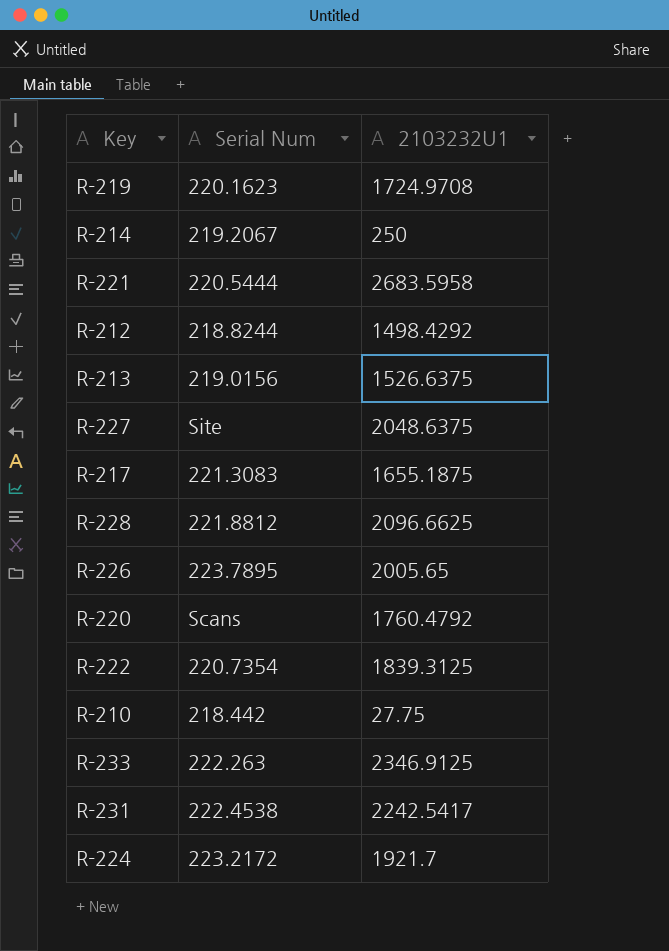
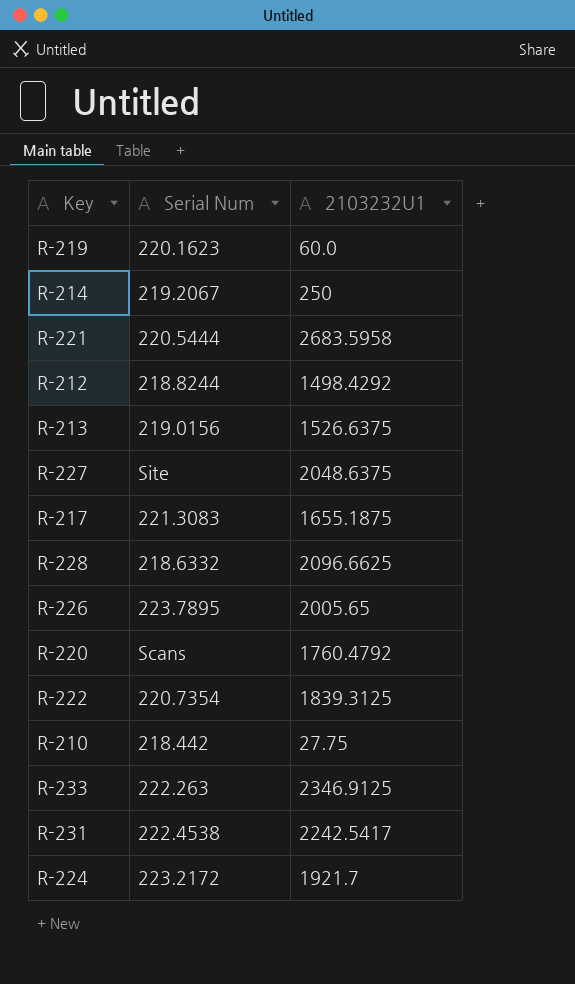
R-219 | 2103232U1: 1724.9708 -> 60.0
R-228 | Serial Num: 221.8812 -> 218.6332

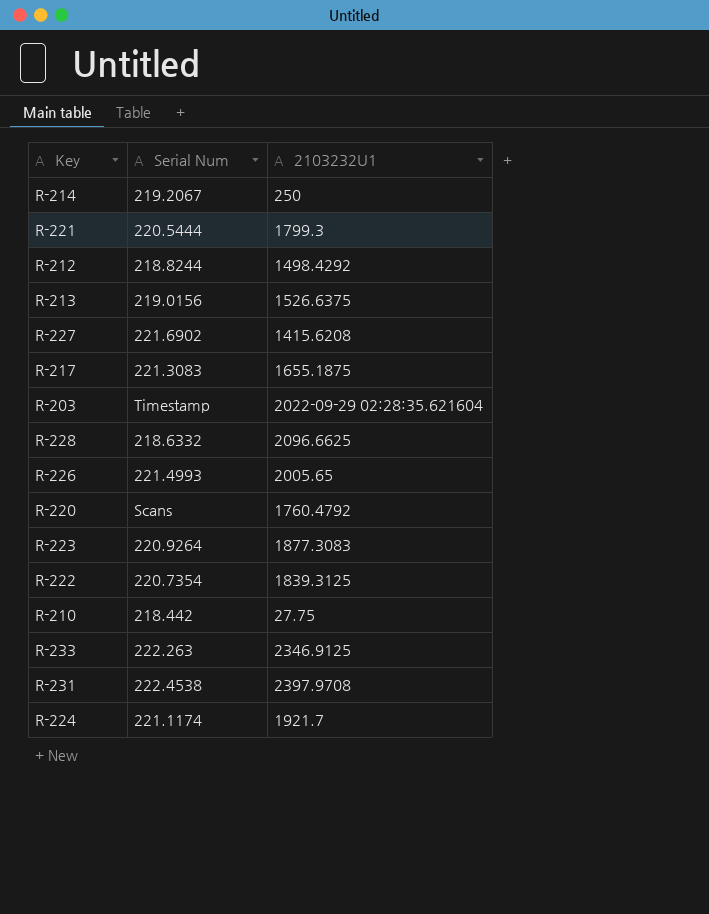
row R-219: 220.1623 | 60.0 -> none
R-221 | 2103232U1: 2683.5958 -> 1799.3
R-227 | Serial Num: Site -> 221.6902
R-227 | 2103232U1: 2048.6375 -> 1415.6208
row R-203: none -> Timestamp | 2022-09-29 02:28:35.621604
R-226 | Serial Num: 223.7895 -> 221.4993
row R-223: none -> 220.9264 | 1877.3083
R-231 | 2103232U1: 2242.5417 -> 2397.9708
R-224 | Serial Num: 223.2172 -> 221.1174

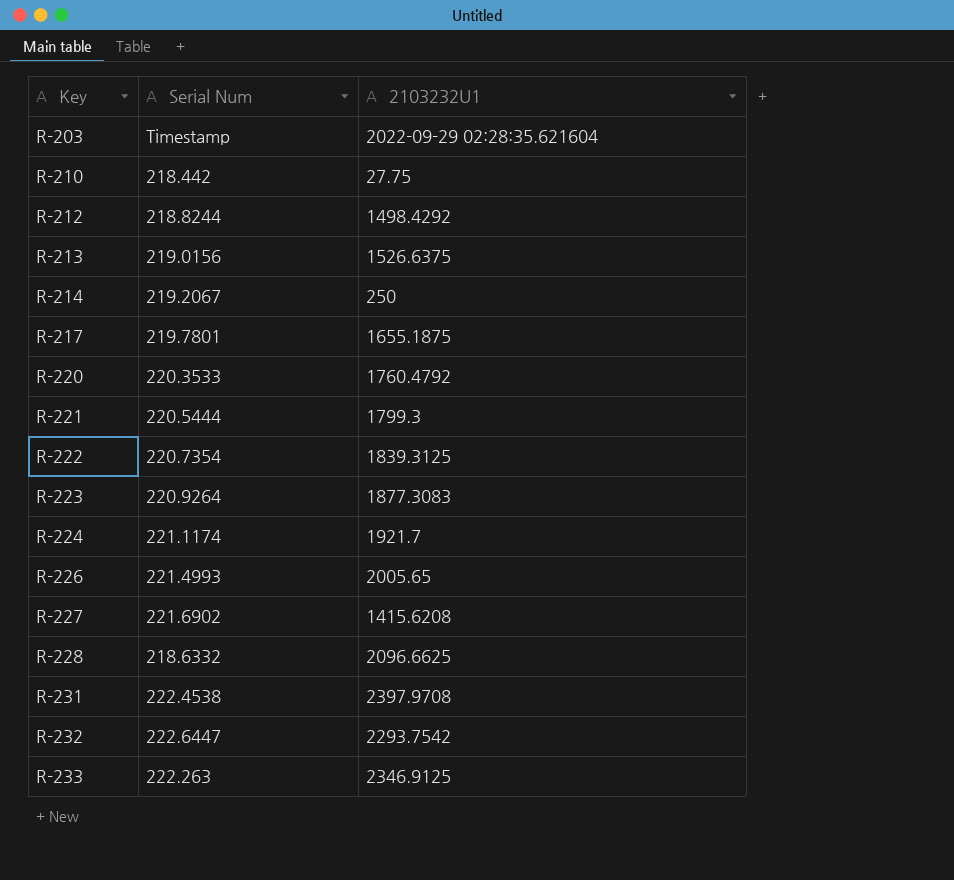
row order: none -> Key ascending
R-217 | Serial Num: 221.3083 -> 219.7801
R-220 | Serial Num: Scans -> 220.3533
row R-232: none -> 222.6447 | 2293.7542

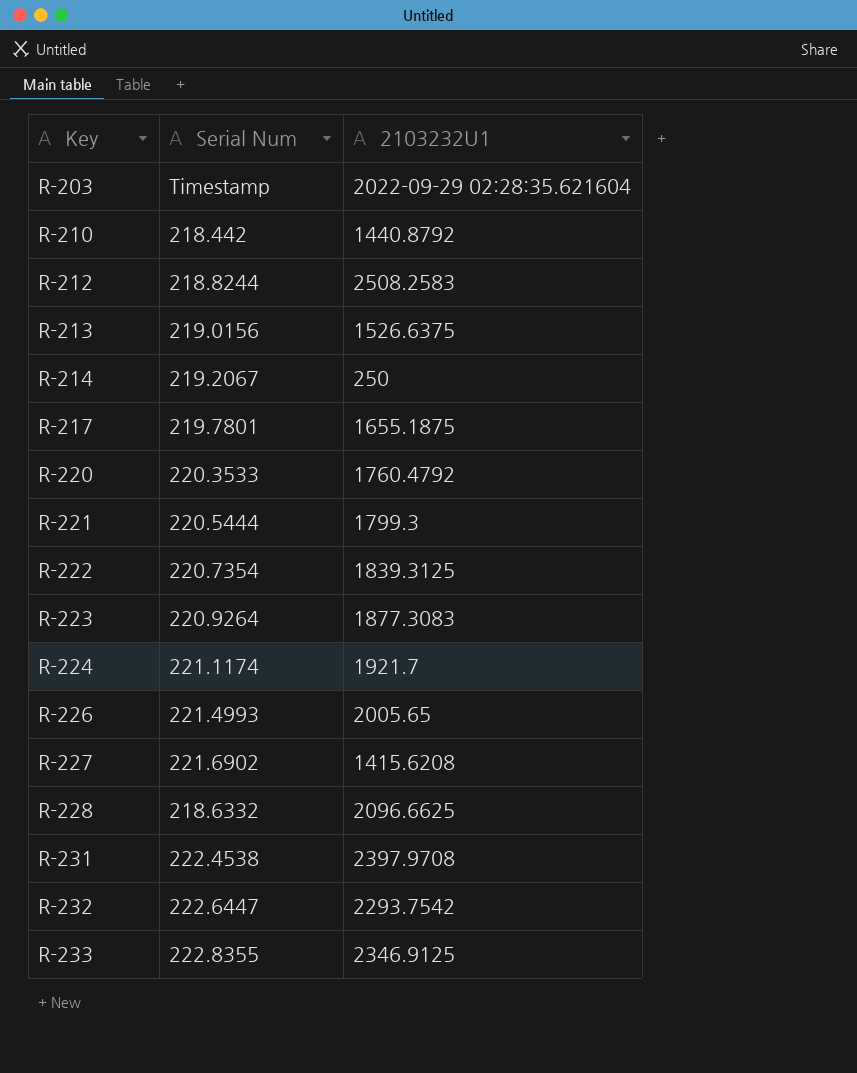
R-210 | 2103232U1: 27.75 -> 1440.8792
R-212 | 2103232U1: 1498.4292 -> 2508.2583
R-233 | Serial Num: 222.263 -> 222.8355

